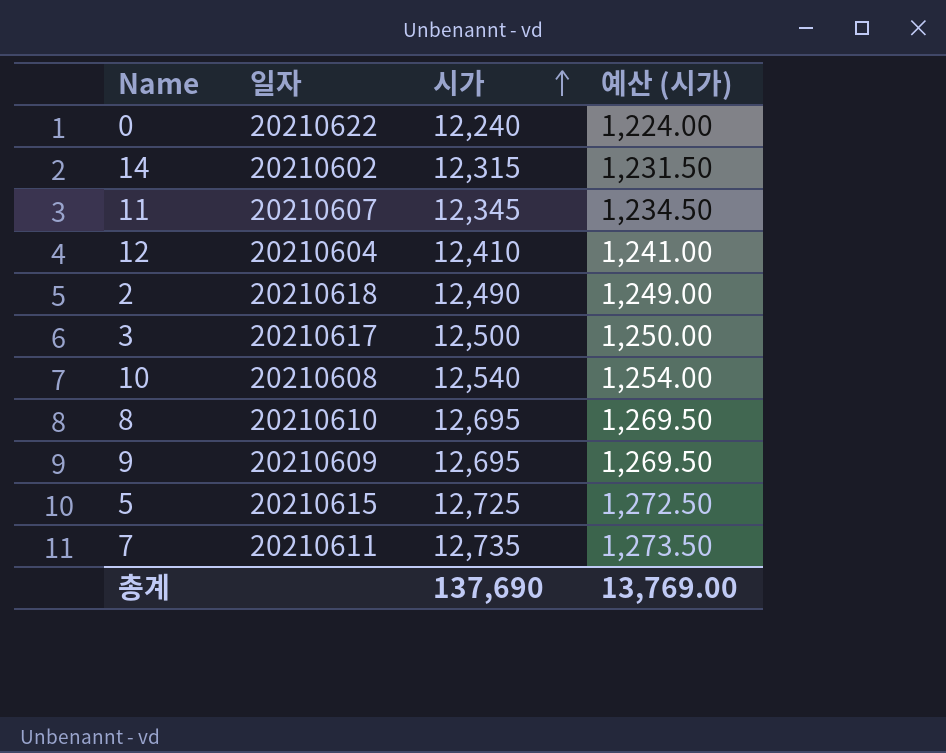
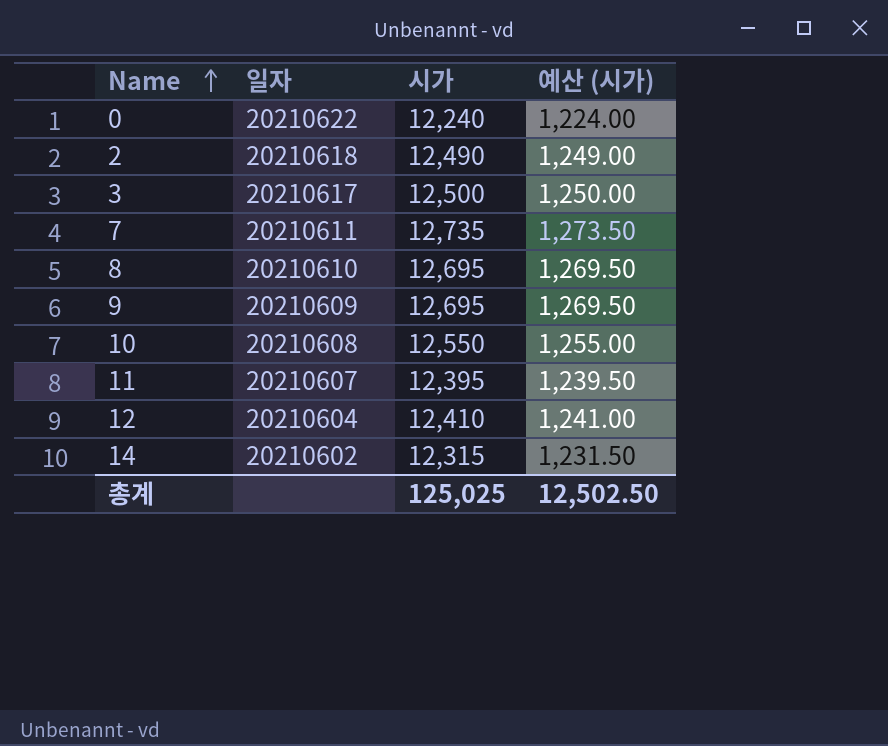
row order: 시가 ascending -> Name ascending
row 5: 20210615 | 12,725 | 1,272.50 -> none
10 | 시가: 12,540 -> 12,550
10 | 예산 (시가): 1,254.00 -> 1,255.00
11 | 시가: 12,345 -> 12,395
11 | 예산 (시가): 1,234.50 -> 1,239.50
총계 | 시가: 137,690 -> 125,025
총계 | 예산 (시가): 13,769.00 -> 12,502.50

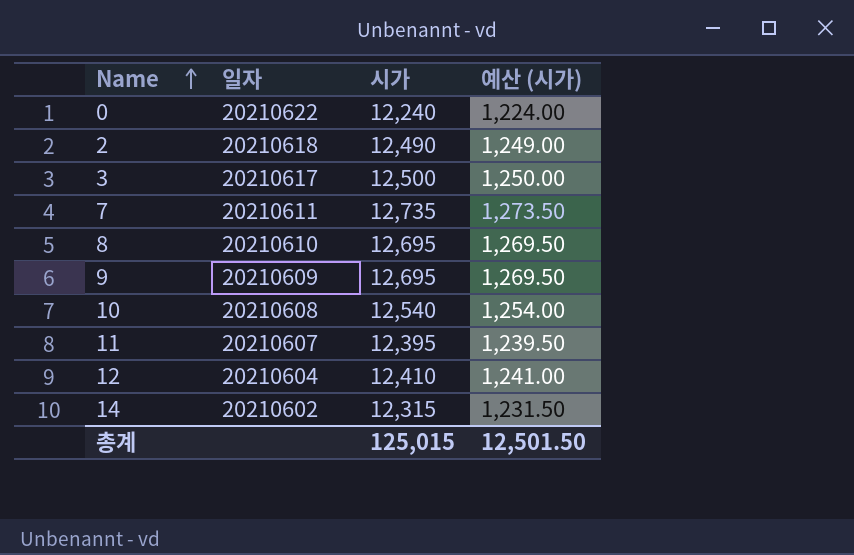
10 | 시가: 12,550 -> 12,540
10 | 예산 (시가): 1,255.00 -> 1,254.00
총계 | 시가: 125,025 -> 125,015
총계 | 예산 (시가): 12,502.50 -> 12,501.50

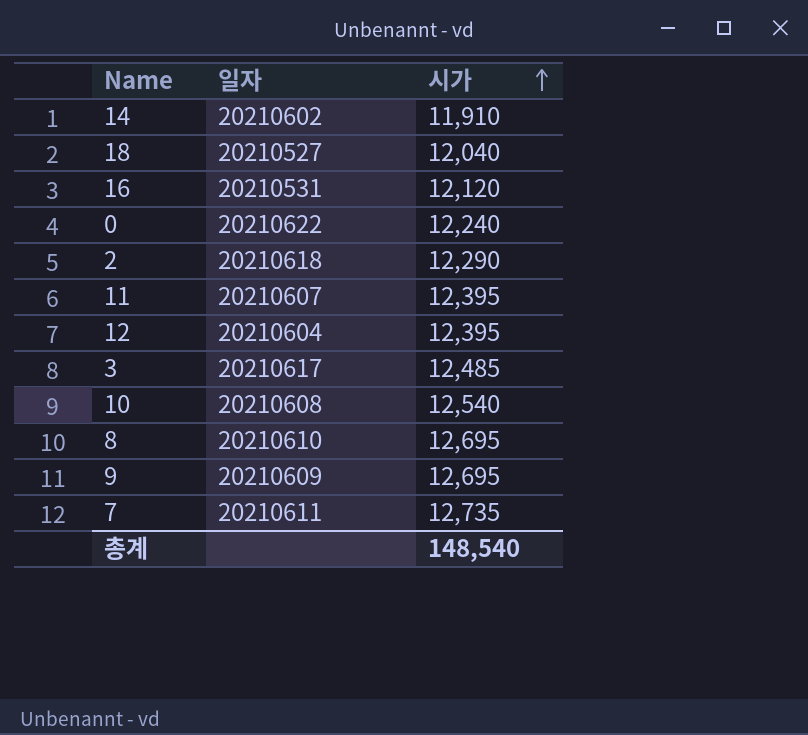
row order: Name ascending -> 시가 ascending
column 예산 (시가) | formula: [시가] * 0.1 -> none
14 | 시가: 12,315 -> 11,910
row 18: none -> 20210527 | 12,040
row 16: none -> 20210531 | 12,120
2 | 시가: 12,490 -> 12,290
12 | 시가: 12,410 -> 12,395
3 | 시가: 12,500 -> 12,485
총계 | 시가: 125,015 -> 148,540

